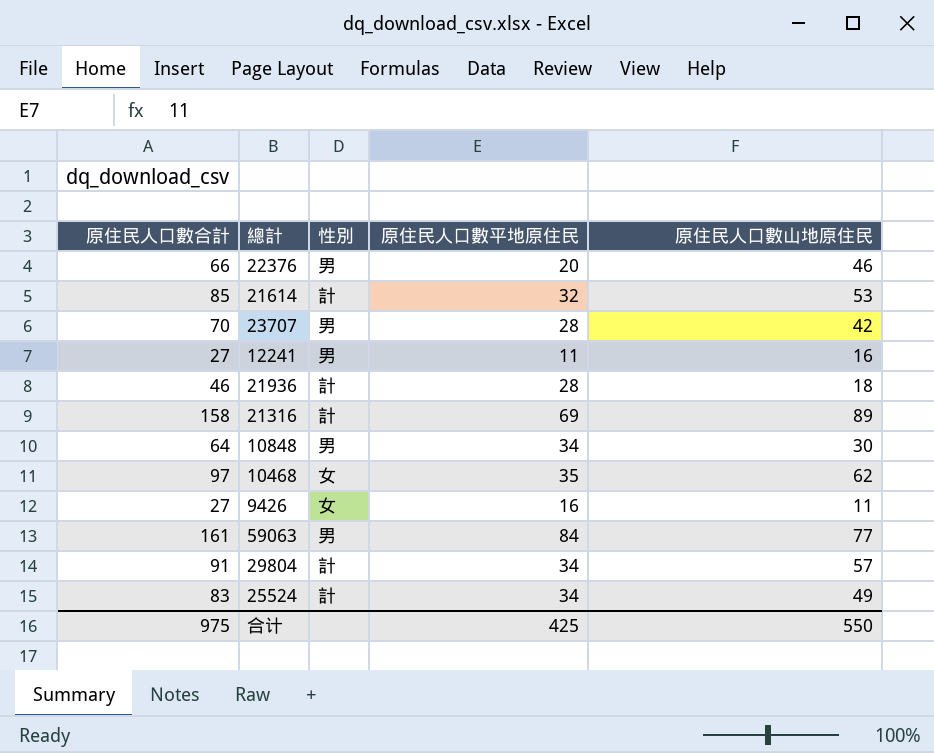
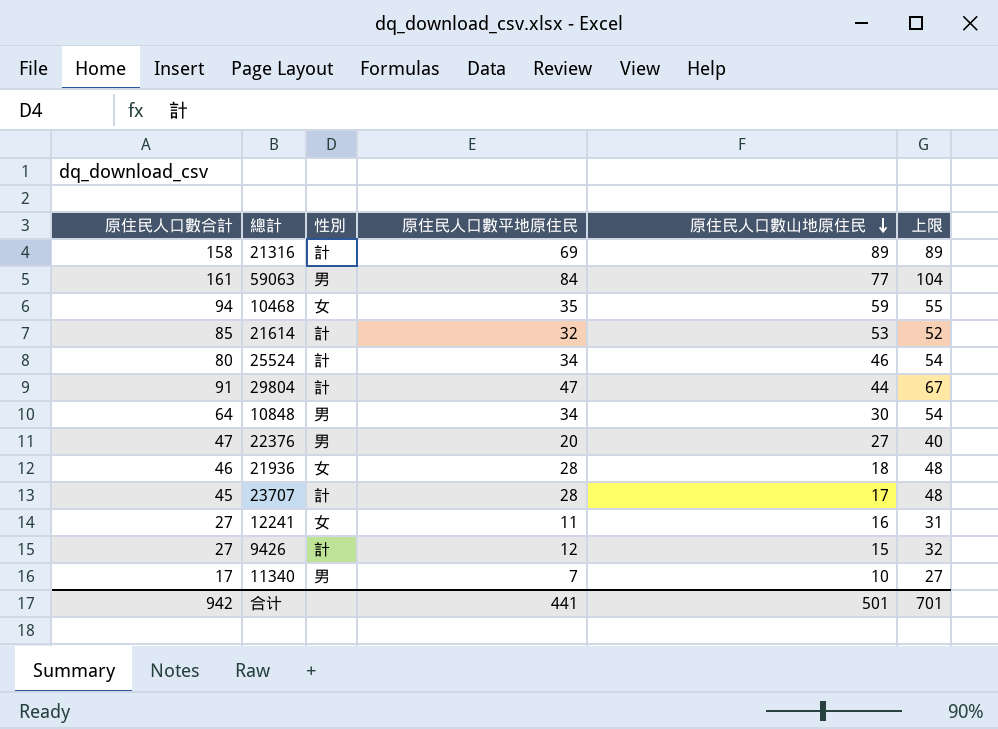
row order: none -> 原住民人口數山地原住民 descending
column 上限 | formula: none -> [原住民人口數平地原住民] + 20
10468 | 原住民人口數合計: 97 -> 94
10468 | 原住民人口數山地原住民: 62 -> 59
25524 | 原住民人口數合計: 83 -> 80
25524 | 原住民人口數山地原住民: 49 -> 46
29804 | 原住民人口數平地原住民: 34 -> 47
29804 | 原住民人口數山地原住民: 57 -> 44
22376 | 原住民人口數合計: 66 -> 47
22376 | 原住民人口數山地原住民: 46 -> 27
21936 | 性別: 計 -> 女
23707 | 原住民人口數合計: 70 -> 45
23707 | 性別: 男 -> 計
23707 | 原住民人口數山地原住民: 42 -> 17
12241 | 性別: 男 -> 女
9426 | 性別: 女 -> 計
9426 | 原住民人口數平地原住民: 16 -> 12
9426 | 原住民人口數山地原住民: 11 -> 15
row 11340: none -> 17 | 男 | 7 | 10 | 27
合计 | 原住民人口數合計: 975 -> 942
合计 | 原住民人口數平地原住民: 425 -> 441
合计 | 原住民人口數山地原住民: 550 -> 501

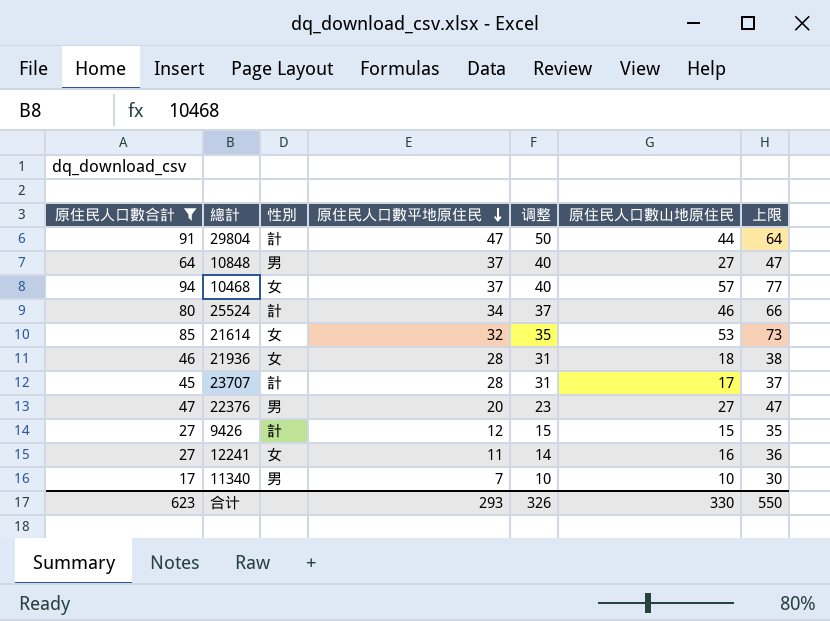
filter: none -> 原住民人口數合計 <= 94
row order: 原住民人口數山地原住民 descending -> 原住民人口數平地原住民 descending
column 调整 | formula: none -> [原住民人口數平地原住民] + 3
column 上限 | formula: [原住民人口數平地原住民] + 20 -> [原住民人口數山地原住民] + 20
10848 | 原住民人口數平地原住民: 34 -> 37
10848 | 原住民人口數山地原住民: 30 -> 27
10468 | 原住民人口數平地原住民: 35 -> 37
10468 | 原住民人口數山地原住民: 59 -> 57
21614 | 性別: 計 -> 女
合计 | 原住民人口數合計: 942 -> 623
合计 | 原住民人口數平地原住民: 441 -> 293
合计 | 原住民人口數山地原住民: 501 -> 330
合计 | 上限: 701 -> 550

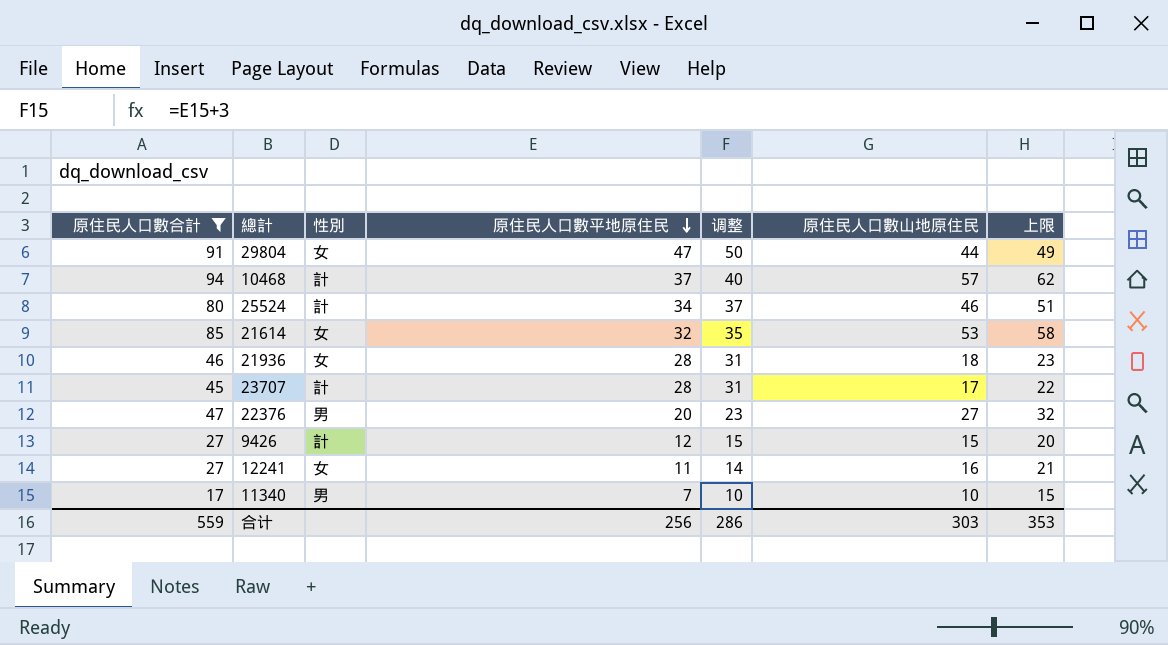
column 上限 | formula: [原住民人口數山地原住民] + 20 -> [原住民人口數山地原住民] + 5
row 10848: 64 | 男 | 37 | 40 | 27 | 47 -> none
29804 | 性別: 計 -> 女
10468 | 性別: 女 -> 計
合计 | 原住民人口數合計: 623 -> 559
合计 | 原住民人口數平地原住民: 293 -> 256
合计 | 调整: 326 -> 286
合计 | 原住民人口數山地原住民: 330 -> 303
合计 | 上限: 550 -> 353

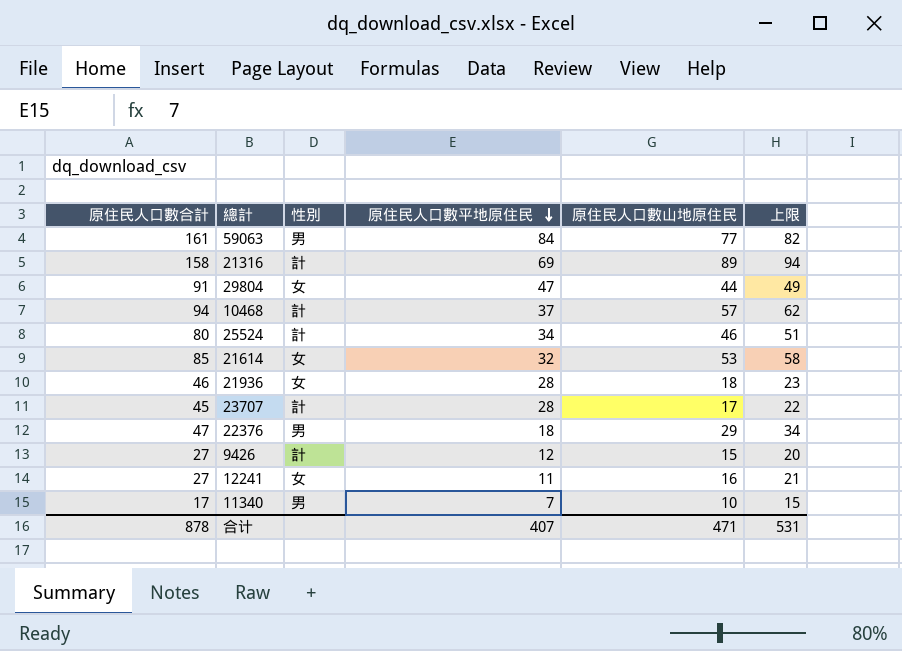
filter: 原住民人口數合計 <= 94 -> none
column 调整 | formula: [原住民人口數平地原住民] + 3 -> none
22376 | 原住民人口數平地原住民: 20 -> 18
22376 | 原住民人口數山地原住民: 27 -> 29
22376 | 上限: 32 -> 34
合计 | 原住民人口數合計: 559 -> 878
合计 | 原住民人口數平地原住民: 256 -> 407
合计 | 原住民人口數山地原住民: 303 -> 471
合计 | 上限: 353 -> 531

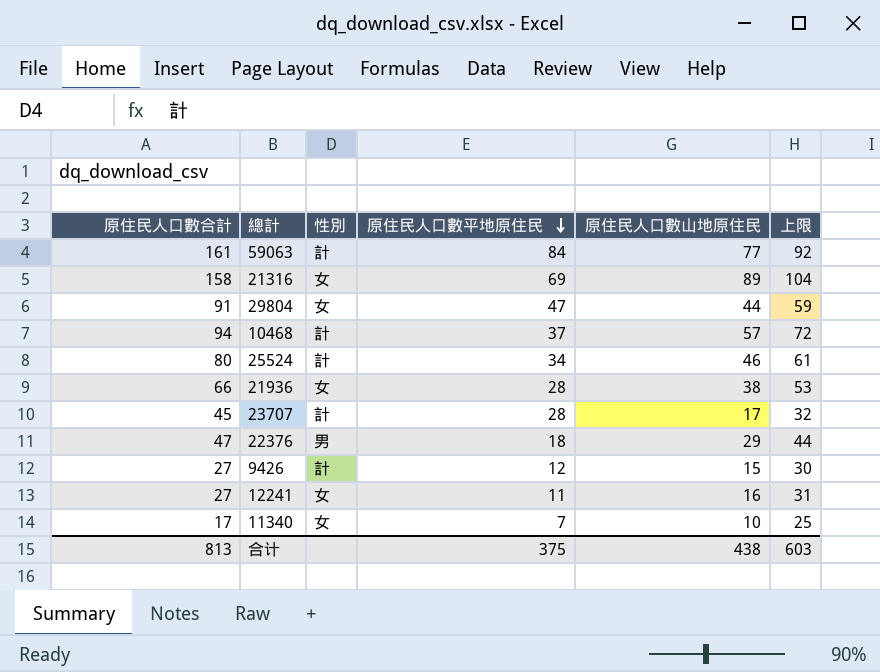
column 上限 | formula: [原住民人口數山地原住民] + 5 -> [原住民人口數山地原住民] + 15
row 21614: 85 | 女 | 32 | 53 | 58 -> none
59063 | 性別: 男 -> 計
21316 | 性別: 計 -> 女
21936 | 原住民人口數合計: 46 -> 66
21936 | 原住民人口數山地原住民: 18 -> 38
11340 | 性別: 男 -> 女
合计 | 原住民人口數合計: 878 -> 813
合计 | 原住民人口數平地原住民: 407 -> 375
合计 | 原住民人口數山地原住民: 471 -> 438
合计 | 上限: 531 -> 603

